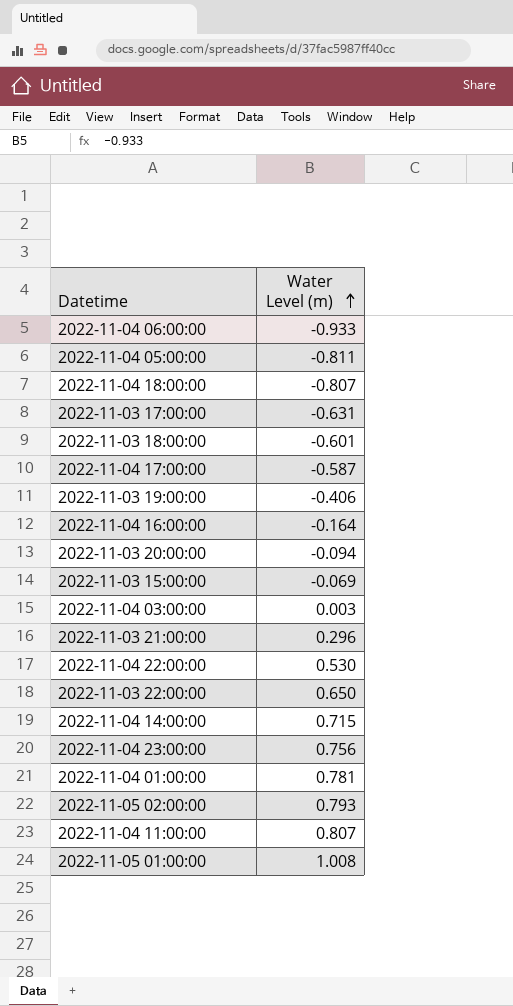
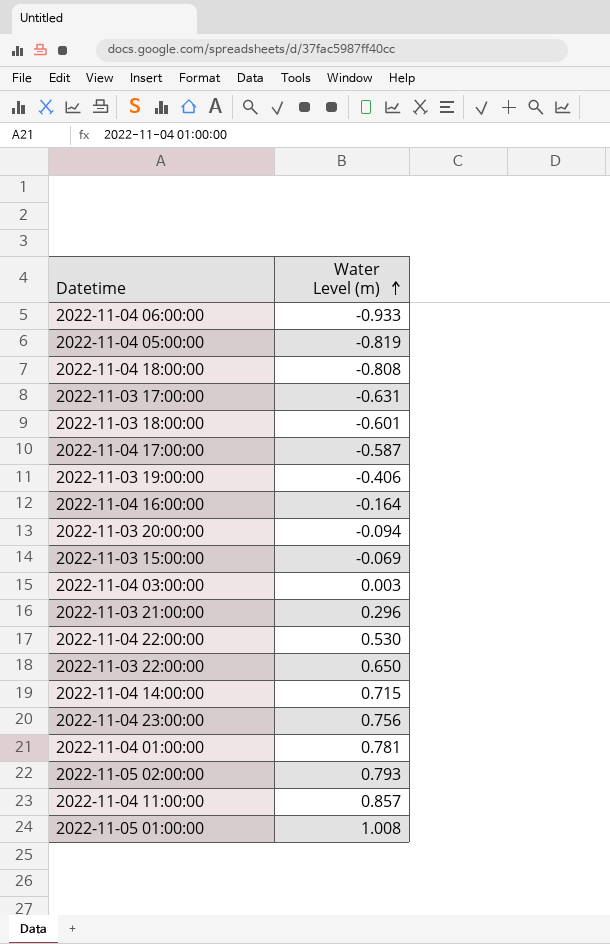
2022-11-04 05:00:00 | Water Level (m): -0.811 -> -0.819
2022-11-04 18:00:00 | Water Level (m): -0.807 -> -0.808
2022-11-04 11:00:00 | Water Level (m): 0.807 -> 0.857

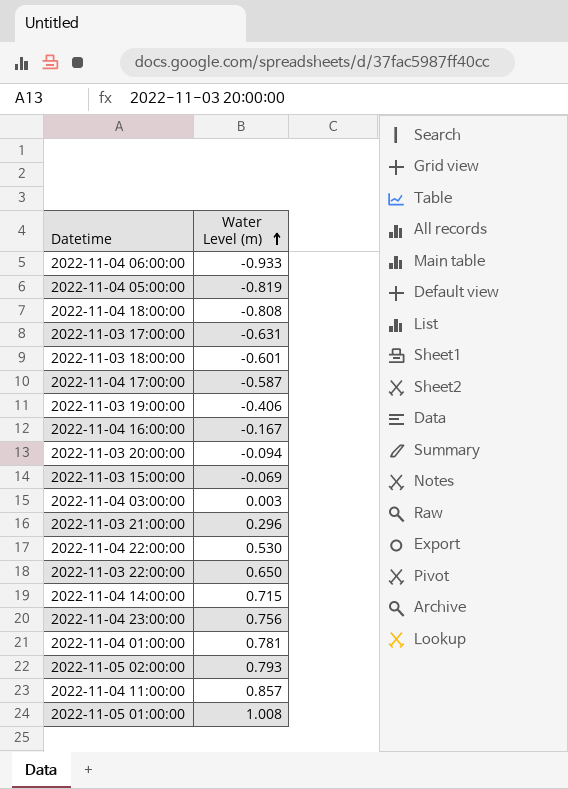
2022-11-04 16:00:00 | Water Level (m): -0.164 -> -0.167

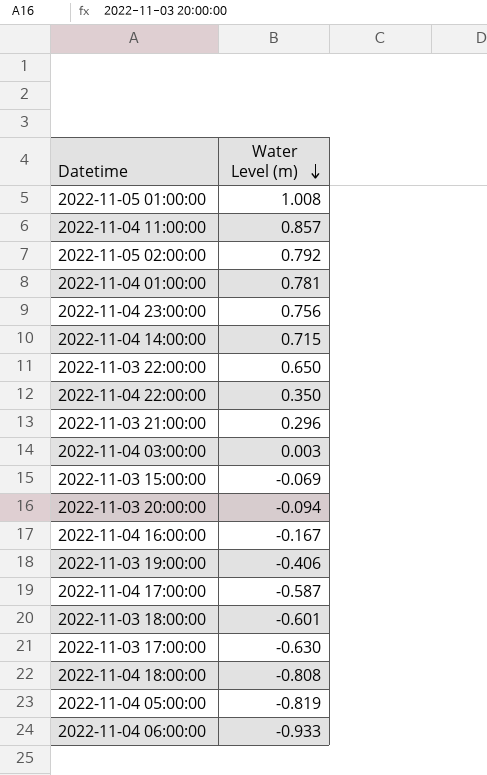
row order: Water Level (m) ascending -> Water Level (m) descending
2022-11-05 02:00:00 | Water Level (m): 0.793 -> 0.792
2022-11-04 22:00:00 | Water Level (m): 0.530 -> 0.350
2022-11-03 17:00:00 | Water Level (m): -0.631 -> -0.630

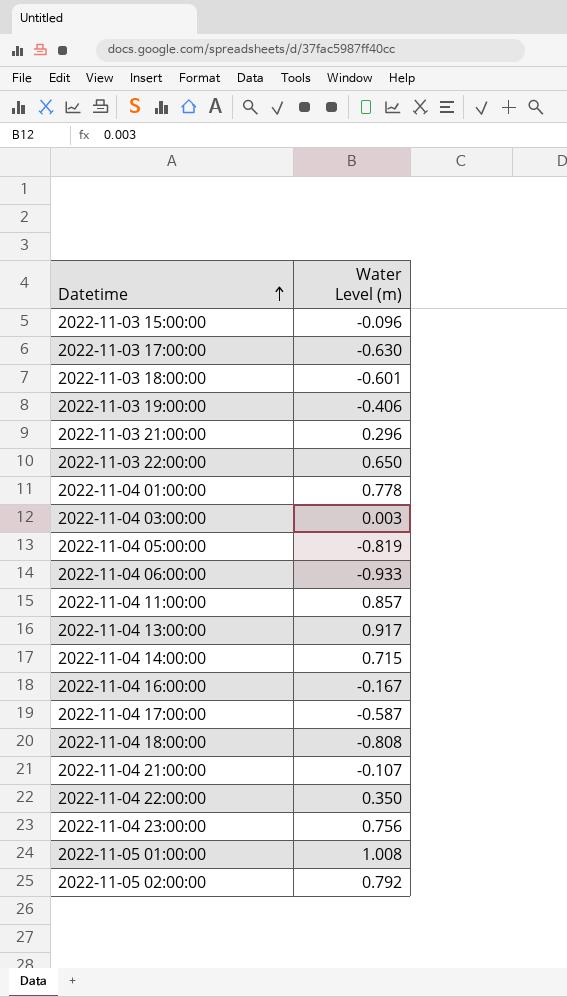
row order: Water Level (m) descending -> Datetime ascending
row 2022-11-03 20:00:00: -0.094 -> none
2022-11-03 15:00:00 | Water Level (m): -0.069 -> -0.096
2022-11-04 01:00:00 | Water Level (m): 0.781 -> 0.778
row 2022-11-04 13:00:00: none -> 0.917
row 2022-11-04 21:00:00: none -> -0.107

